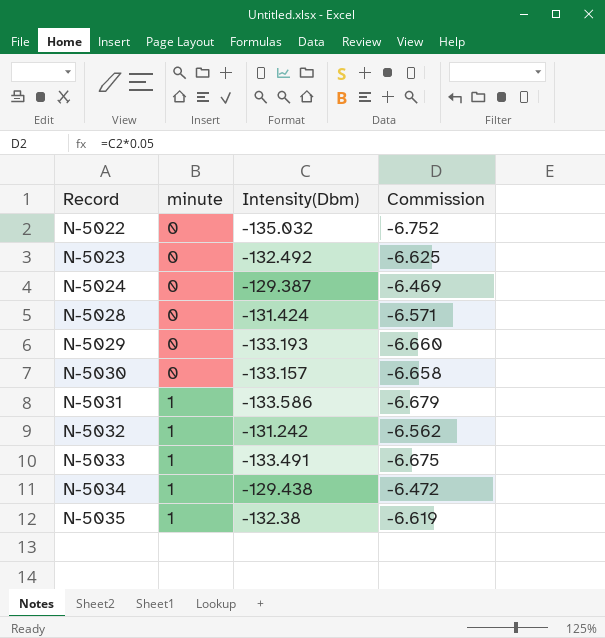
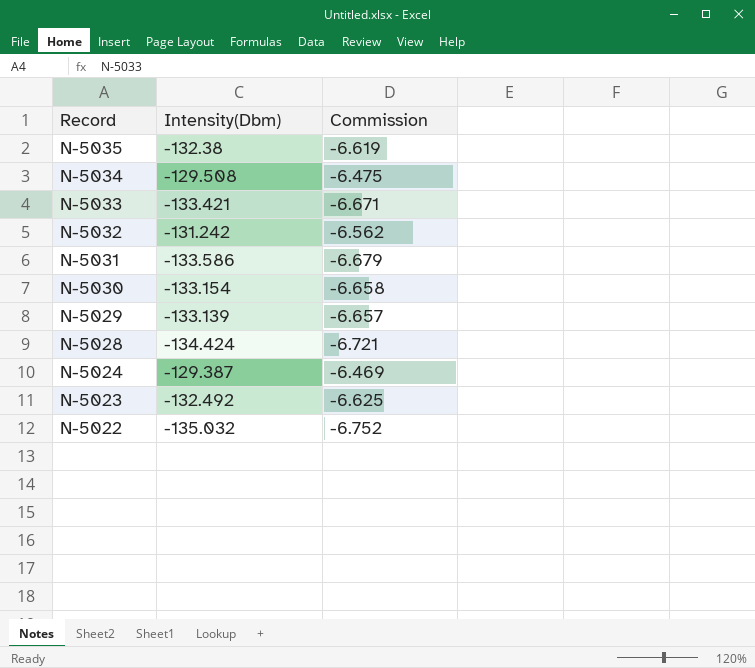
row order: Record ascending -> Record descending
column minute | position: 2 -> none
N-5034 | Intensity(Dbm): -129.438 -> -129.508
N-5034 | Commission: -6.472 -> -6.475
N-5033 | Intensity(Dbm): -133.491 -> -133.421
N-5033 | Commission: -6.675 -> -6.671
N-5030 | Intensity(Dbm): -133.157 -> -133.154
N-5029 | Intensity(Dbm): -133.193 -> -133.139
N-5029 | Commission: -6.660 -> -6.657
N-5028 | Intensity(Dbm): -131.424 -> -134.424
N-5028 | Commission: -6.571 -> -6.721

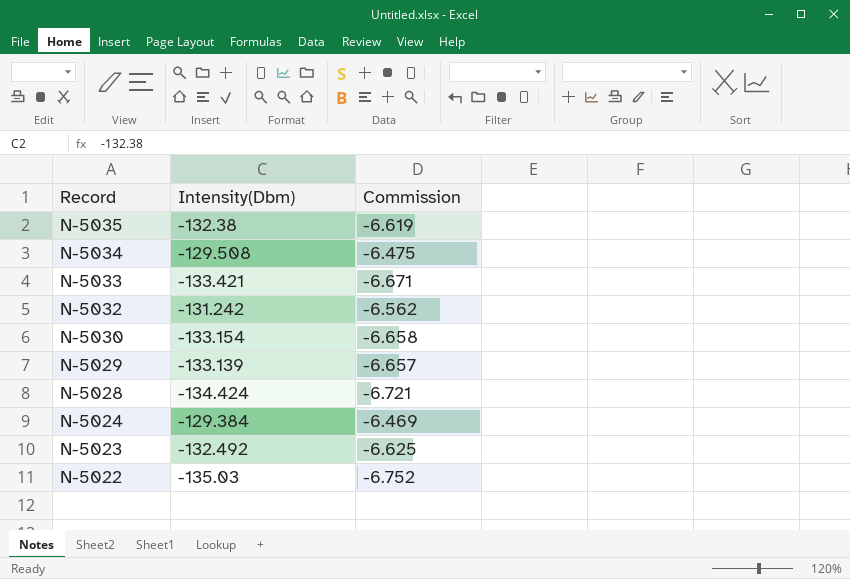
row N-5031: -133.586 | -6.679 -> none
N-5024 | Intensity(Dbm): -129.387 -> -129.384
N-5022 | Intensity(Dbm): -135.032 -> -135.03

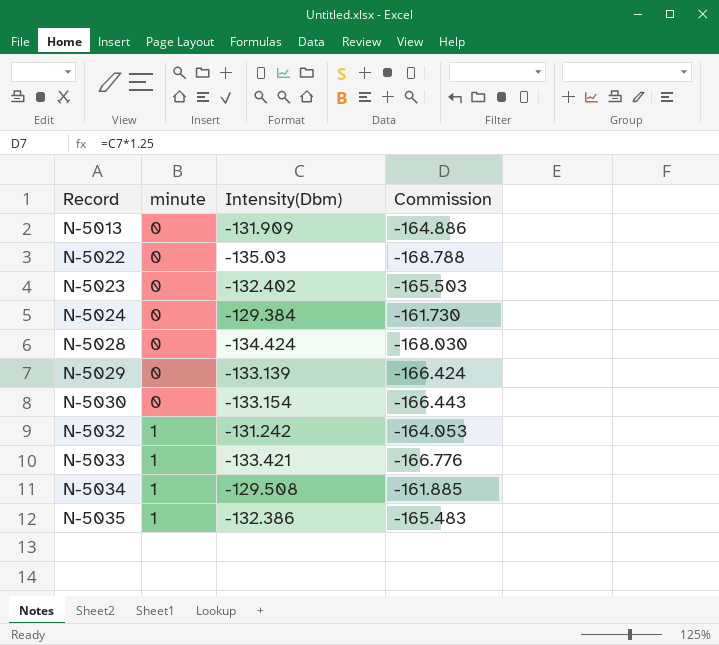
row order: Record descending -> Record ascending
column minute | position: none -> 2
column Commission | formula: [Intensity(Dbm)] * 0.05 -> [Intensity(Dbm)] * 1.25
row N-5013: none -> 0 | -131.909 | -164.886
N-5023 | Intensity(Dbm): -132.492 -> -132.402
N-5035 | Intensity(Dbm): -132.38 -> -132.386

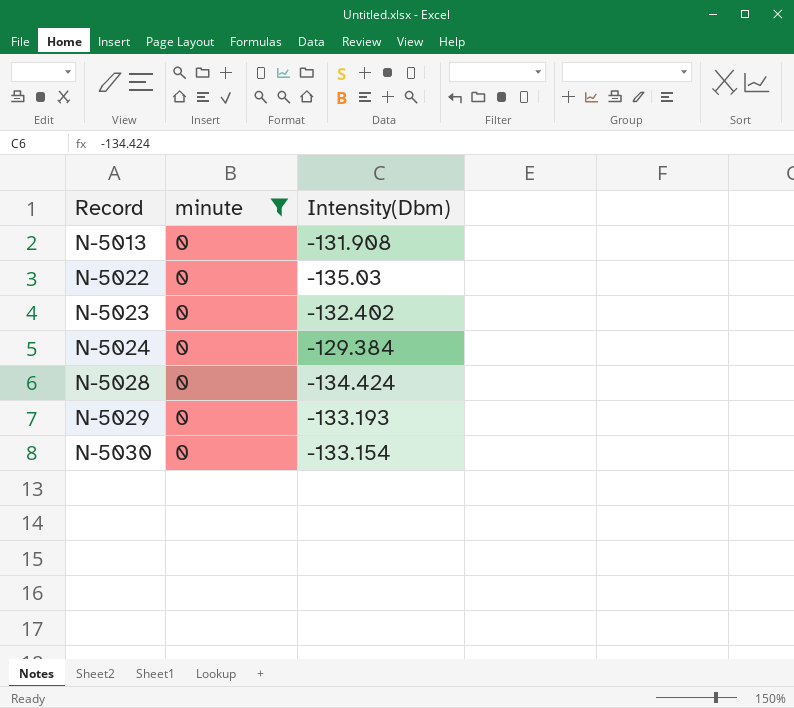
filter: none -> minute = 0
column Commission | formula: [Intensity(Dbm)] * 1.25 -> none
N-5013 | Intensity(Dbm): -131.909 -> -131.908
N-5029 | Intensity(Dbm): -133.139 -> -133.193

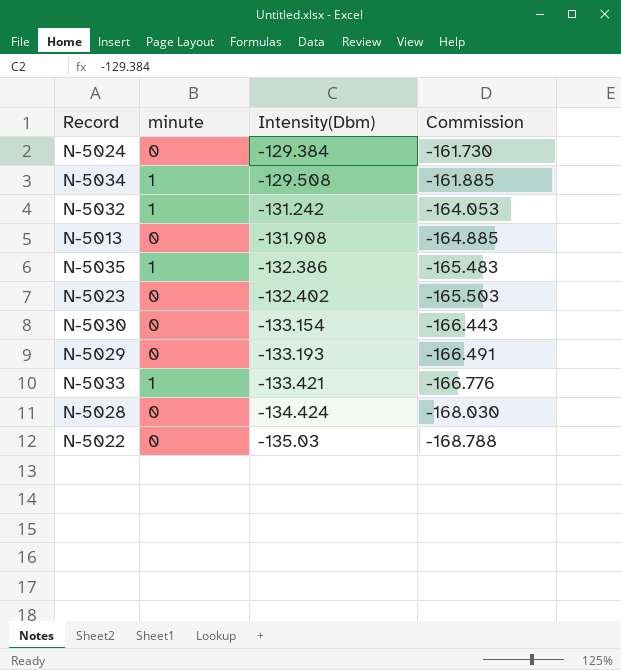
filter: minute = 0 -> none
row order: Record ascending -> Intensity(Dbm) descending
column Commission | formula: none -> [Intensity(Dbm)] * 1.25

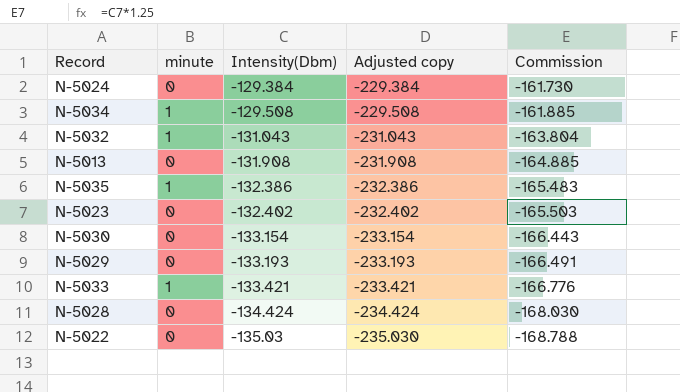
column Adjusted copy | formula: none -> [Intensity(Dbm)] - 100
N-5032 | Intensity(Dbm): -131.242 -> -131.043
N-5032 | Commission: -164.053 -> -163.804

